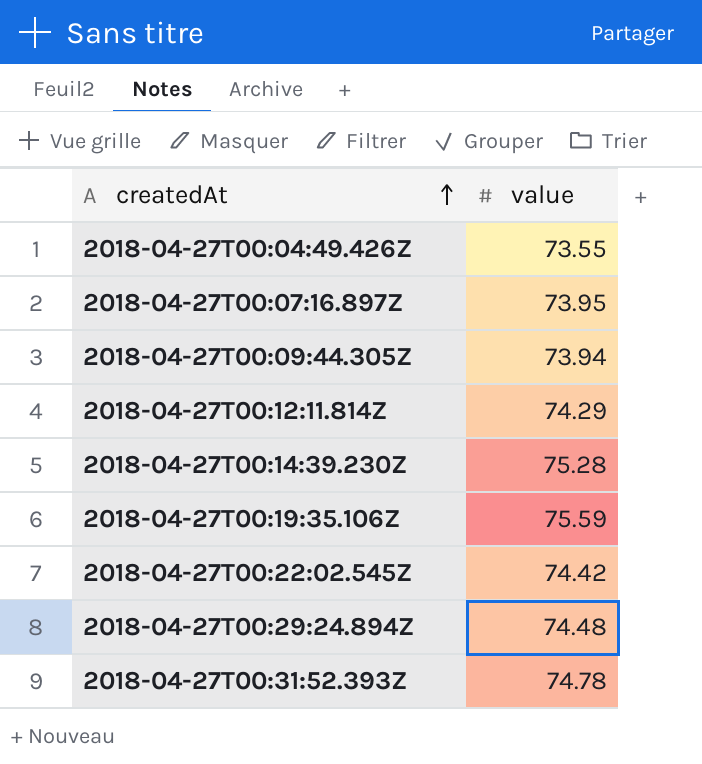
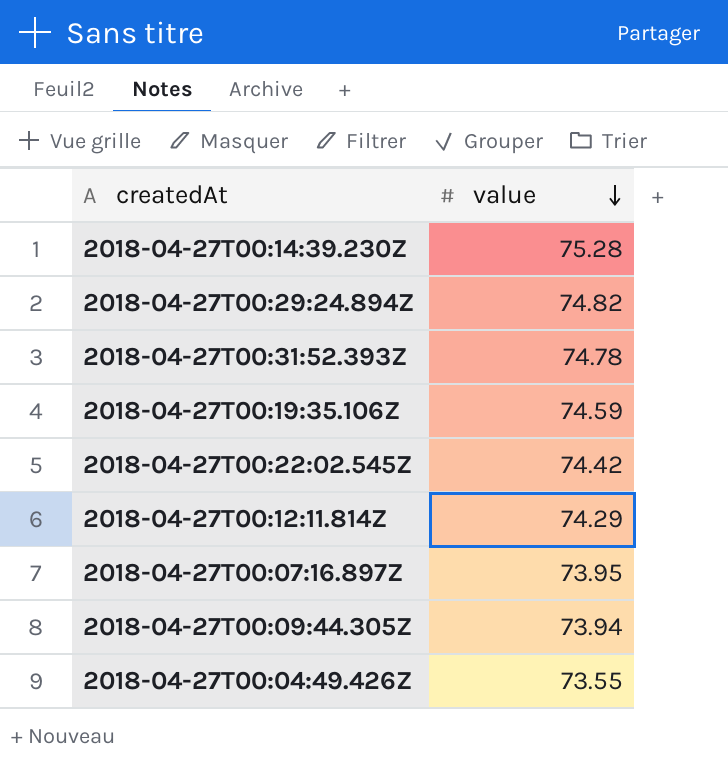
row order: createdAt ascending -> value descending
2018-04-27T00:29:24.894Z | value: 74.48 -> 74.82
2018-04-27T00:19:35.106Z | value: 75.59 -> 74.59

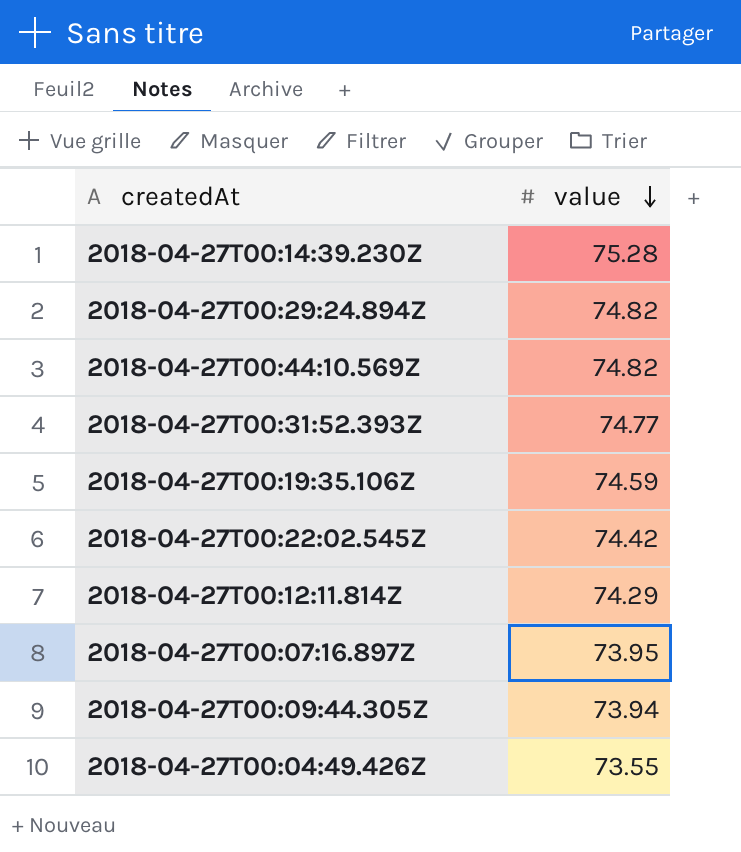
row 2018-04-27T00:44:10.569Z: none -> 74.82
2018-04-27T00:31:52.393Z | value: 74.78 -> 74.77

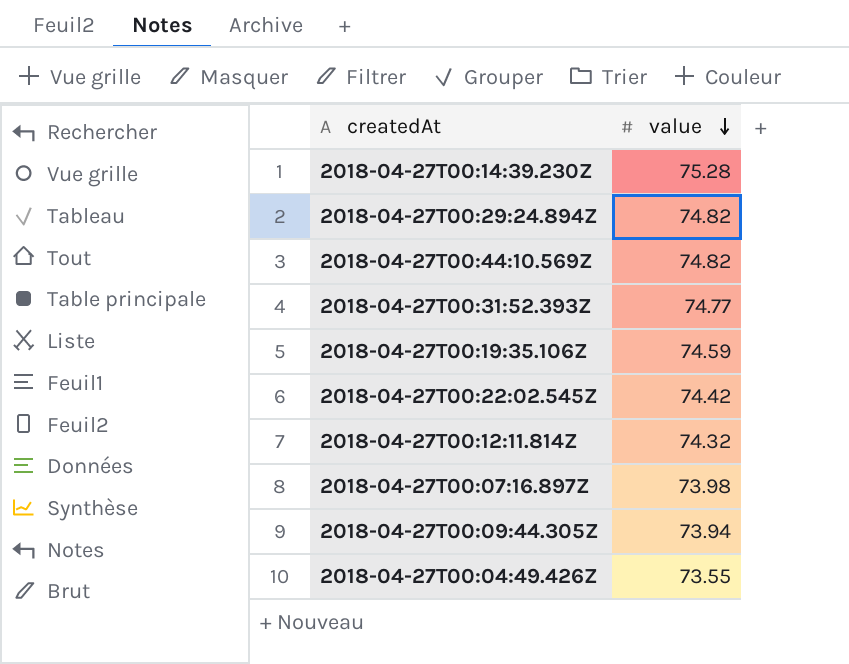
2018-04-27T00:12:11.814Z | value: 74.29 -> 74.32
2018-04-27T00:07:16.897Z | value: 73.95 -> 73.98

